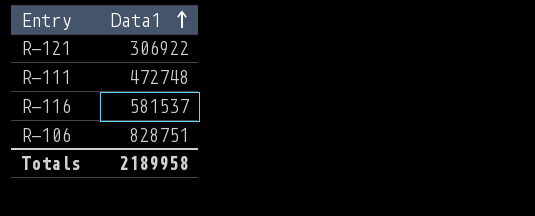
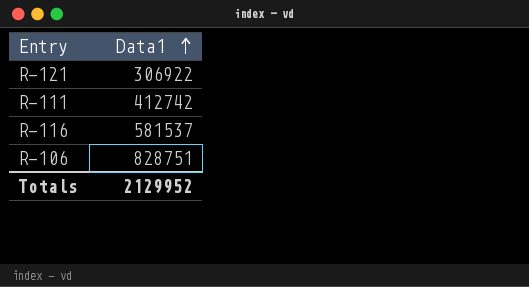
R-111 | Data1: 472748 -> 412742
Totals | Data1: 2189958 -> 2129952

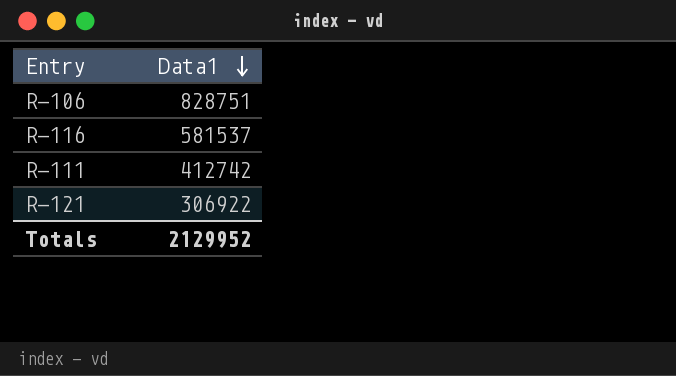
row order: Data1 ascending -> Data1 descending

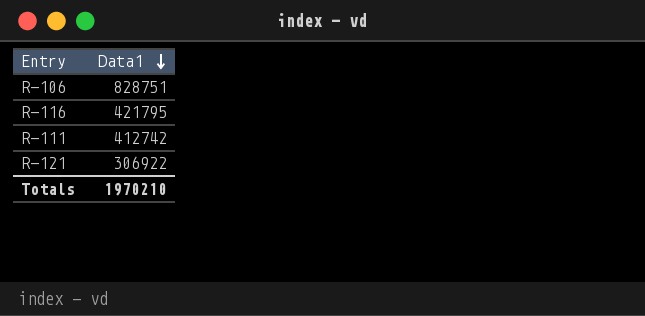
R-116 | Data1: 581537 -> 421795
Totals | Data1: 2129952 -> 1970210

